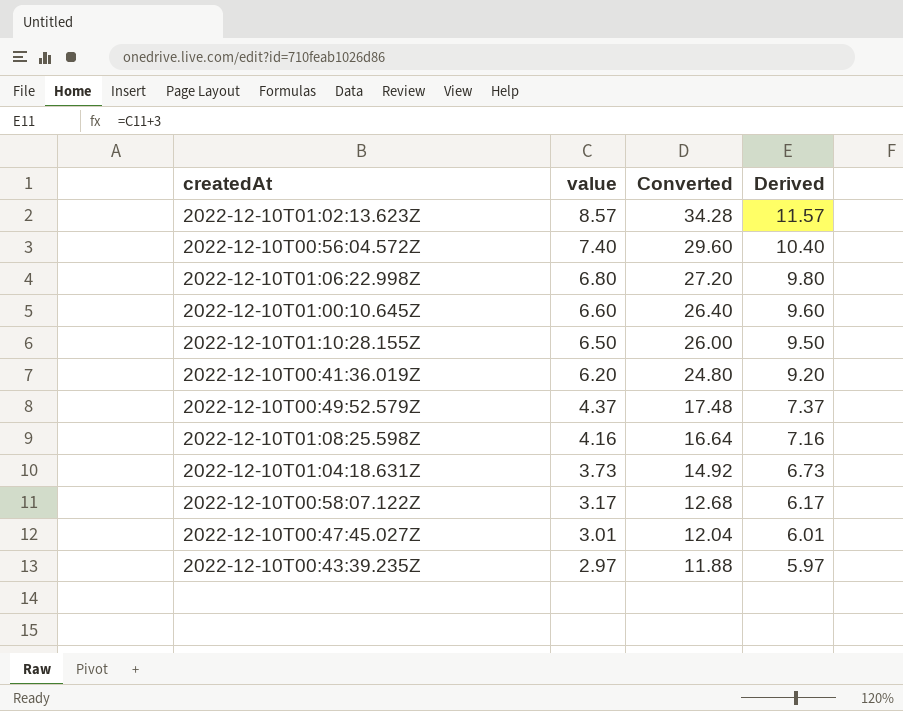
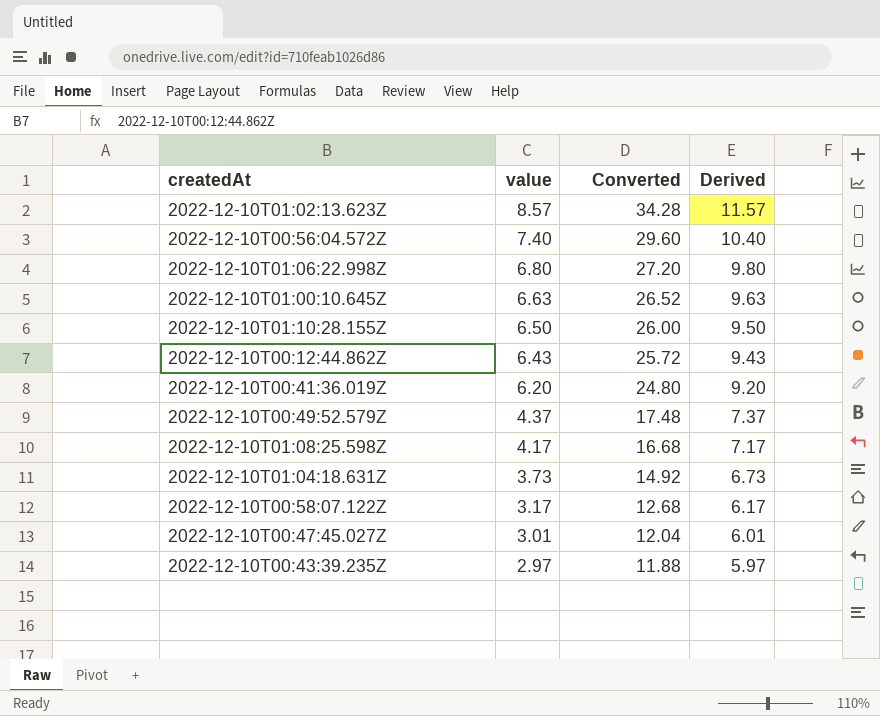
2022-12-10T01:00:10.645Z | value: 6.60 -> 6.63
2022-12-10T01:00:10.645Z | Converted: 26.40 -> 26.52
2022-12-10T01:00:10.645Z | Derived: 9.60 -> 9.63
row 2022-12-10T00:12:44.862Z: none -> 6.43 | 25.72 | 9.43
2022-12-10T01:08:25.598Z | value: 4.16 -> 4.17
2022-12-10T01:08:25.598Z | Converted: 16.64 -> 16.68
2022-12-10T01:08:25.598Z | Derived: 7.16 -> 7.17

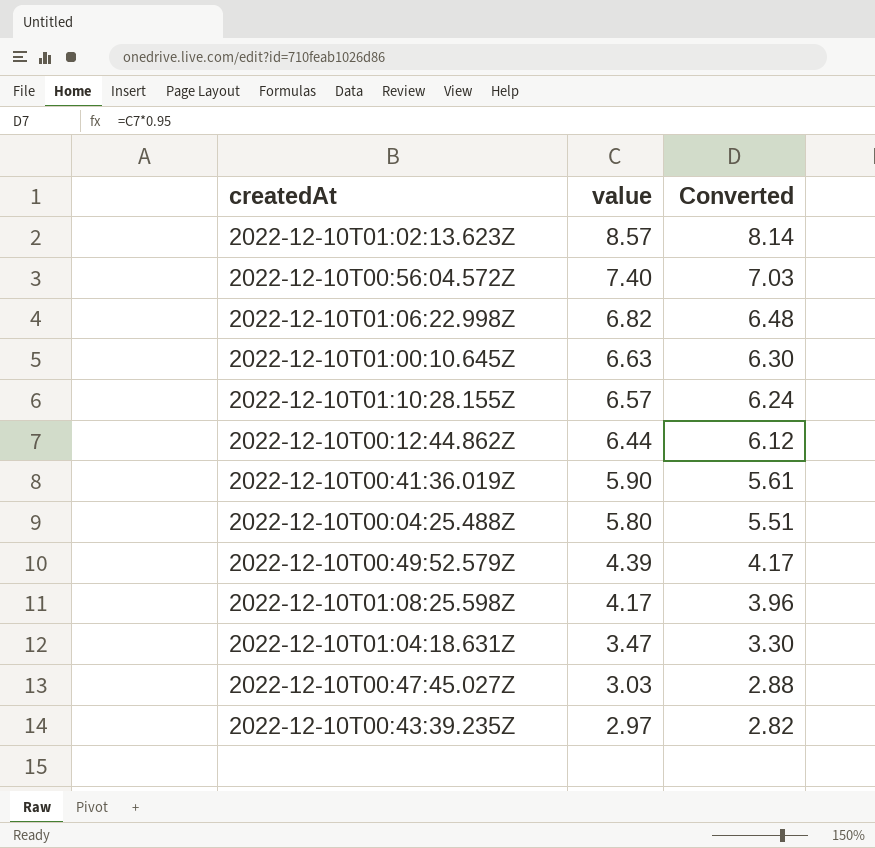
column Derived | formula: [value] + 3 -> none
column Converted | formula: [value] * 4 -> [value] * 0.95
row 2022-12-10T00:58:07.122Z: 3.17 | 12.68 | 6.17 -> none
2022-12-10T01:06:22.998Z | value: 6.80 -> 6.82
2022-12-10T01:10:28.155Z | value: 6.50 -> 6.57
2022-12-10T00:12:44.862Z | value: 6.43 -> 6.44
2022-12-10T00:41:36.019Z | value: 6.20 -> 5.90
row 2022-12-10T00:04:25.488Z: none -> 5.80 | 5.51
2022-12-10T00:49:52.579Z | value: 4.37 -> 4.39
2022-12-10T01:04:18.631Z | value: 3.73 -> 3.47
2022-12-10T00:47:45.027Z | value: 3.01 -> 3.03

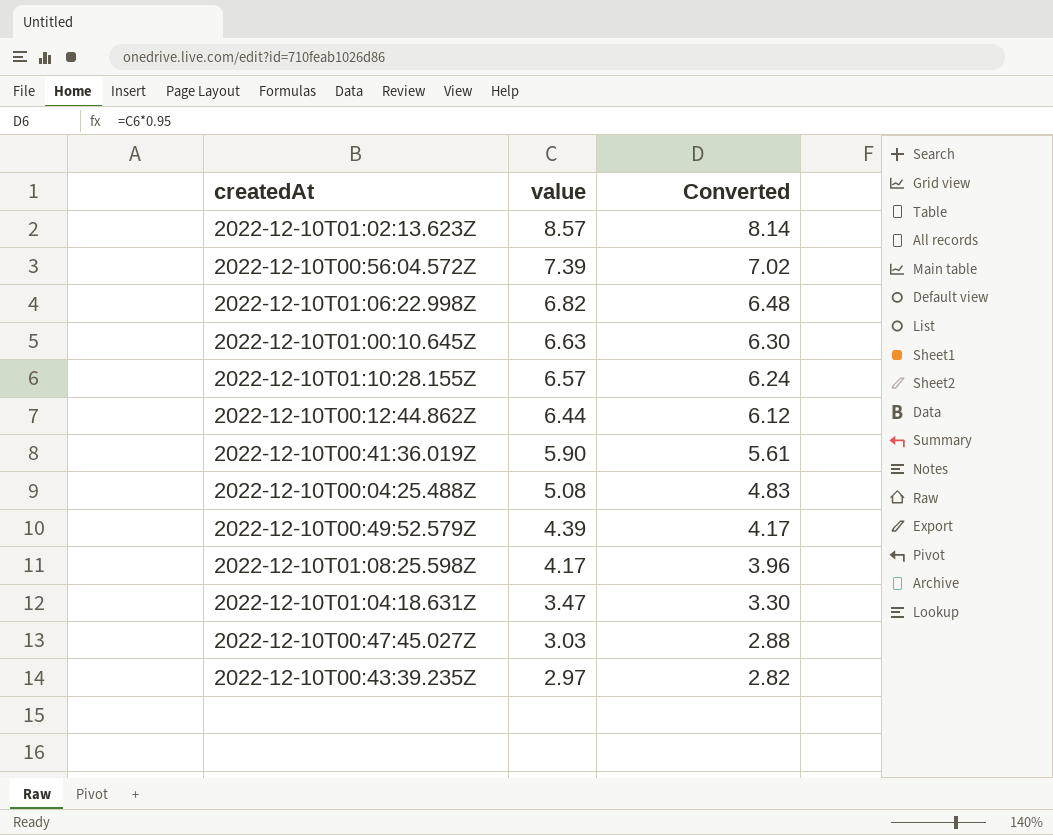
2022-12-10T00:56:04.572Z | value: 7.40 -> 7.39
2022-12-10T00:56:04.572Z | Converted: 7.03 -> 7.02
2022-12-10T00:04:25.488Z | value: 5.80 -> 5.08
2022-12-10T00:04:25.488Z | Converted: 5.51 -> 4.83

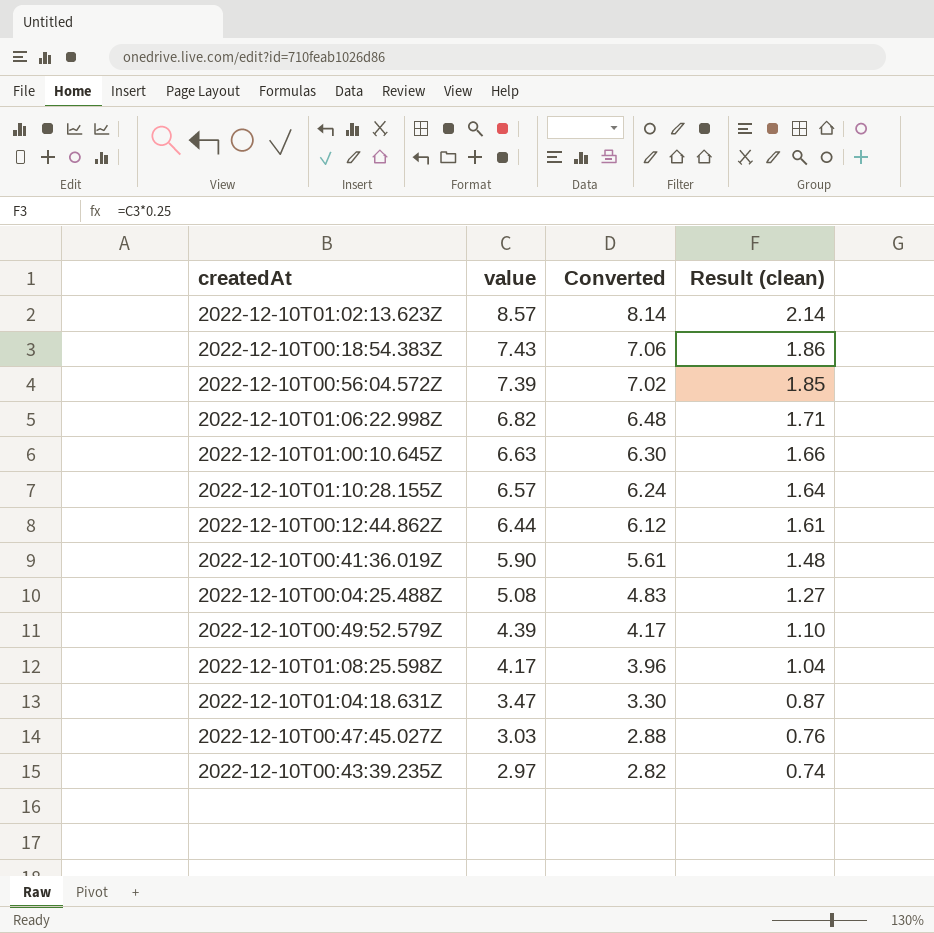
column Result (clean) | formula: none -> [value] * 0.25
row 2022-12-10T00:18:54.383Z: none -> 7.43 | 7.06 | 1.86

